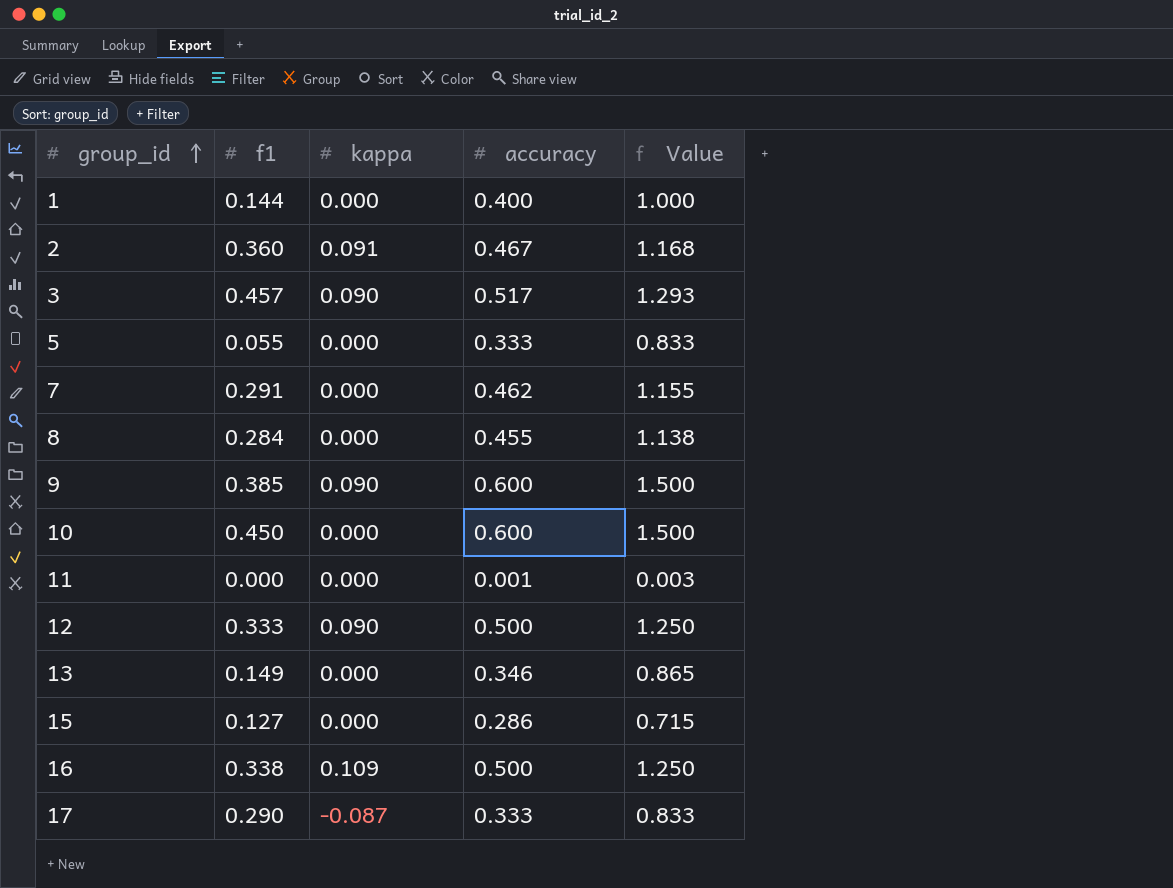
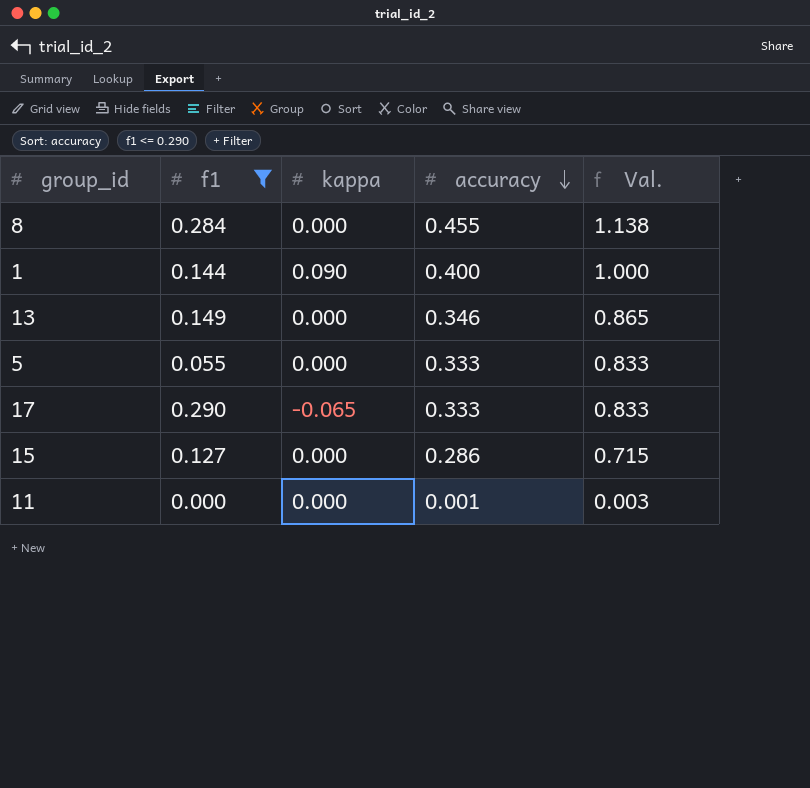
filter: none -> f1 <= 0.290
row order: group_id ascending -> accuracy descending
column name: Value -> Val.
1 | kappa: 0.000 -> 0.090
17 | kappa: -0.087 -> -0.065

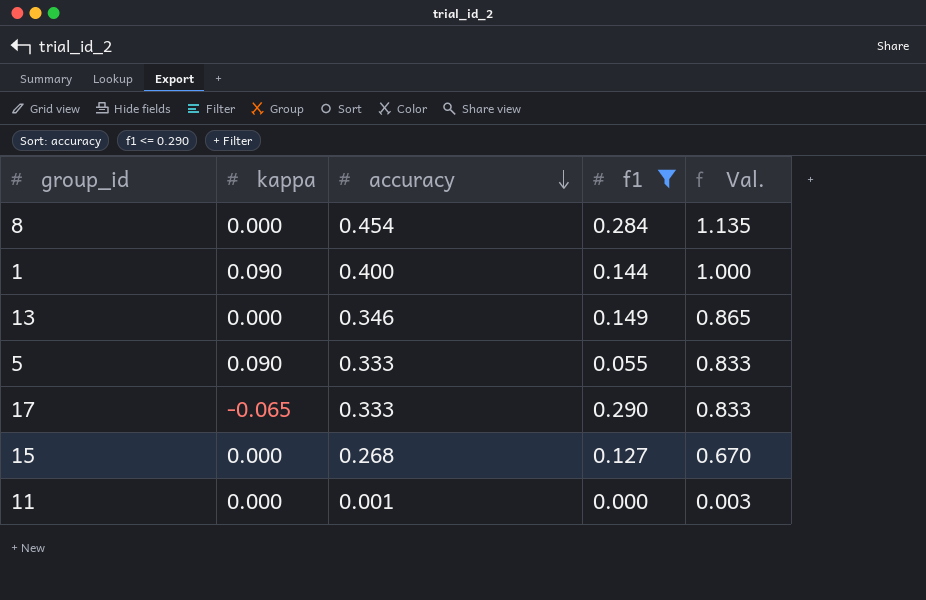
column f1 | position: 2 -> 4
8 | accuracy: 0.455 -> 0.454
8 | Val.: 1.138 -> 1.135
5 | kappa: 0.000 -> 0.090
15 | accuracy: 0.286 -> 0.268
15 | Val.: 0.715 -> 0.670

